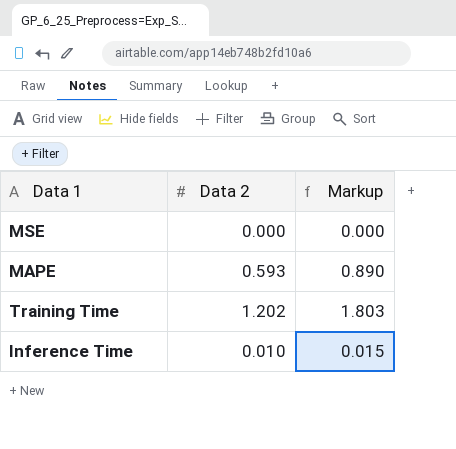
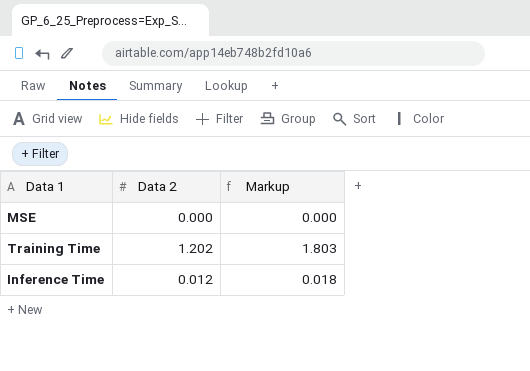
row MAPE: 0.593 | 0.890 -> none
Inference Time | Data 2: 0.010 -> 0.012
Inference Time | Markup: 0.015 -> 0.018

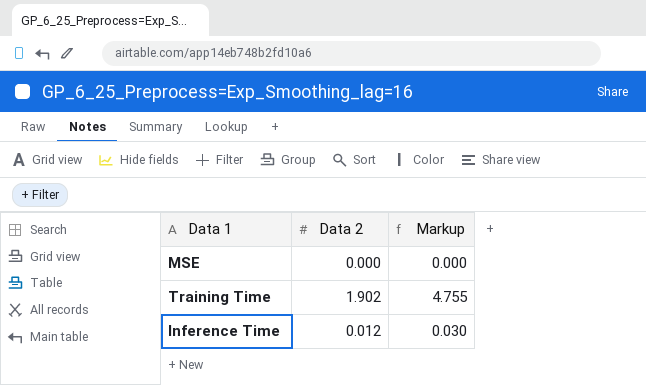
column Markup | formula: [Data 2] * 1.5 -> [Data 2] * 2.5
Training Time | Data 2: 1.202 -> 1.902

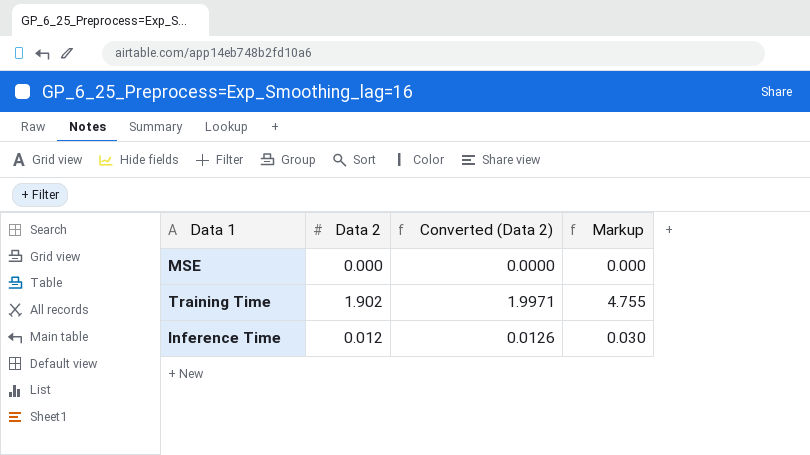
column Converted (Data 2) | formula: none -> [Data 2] * 1.05

